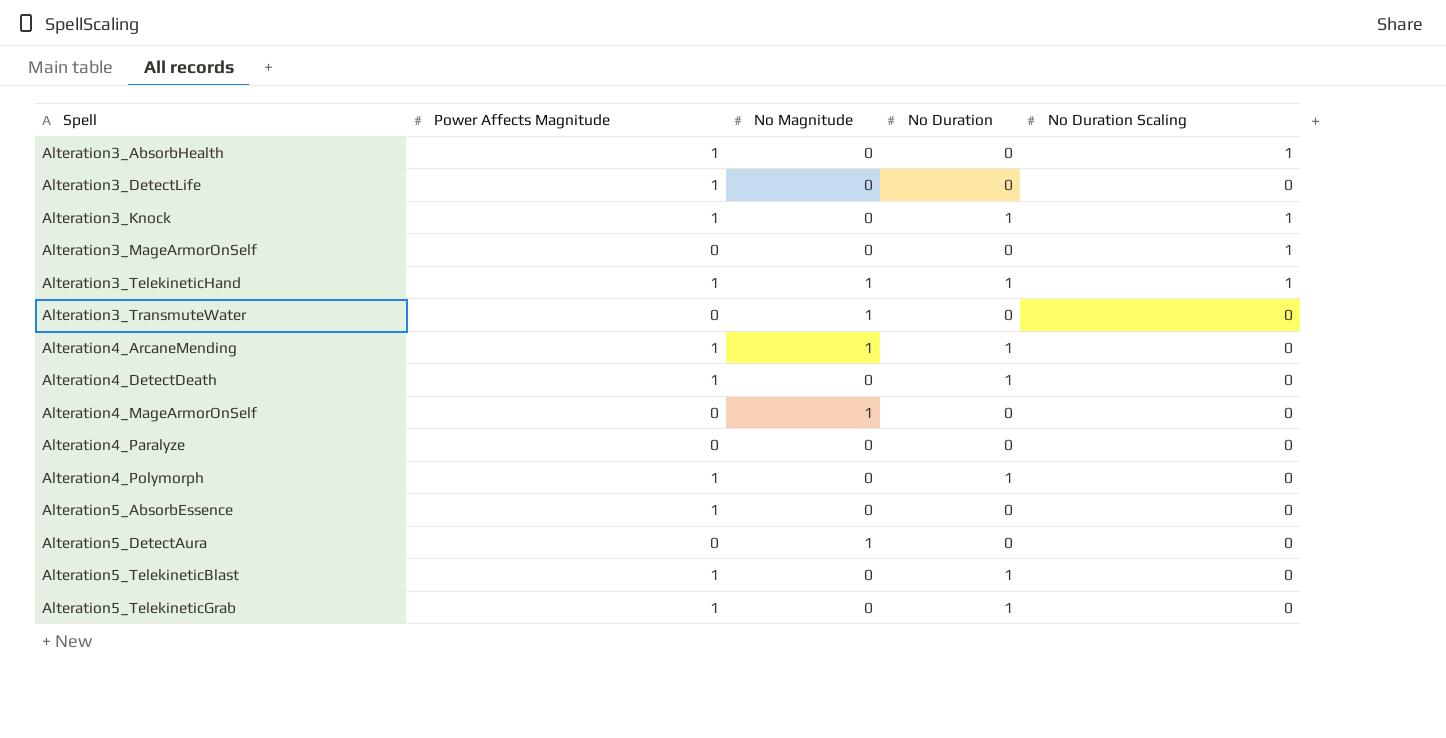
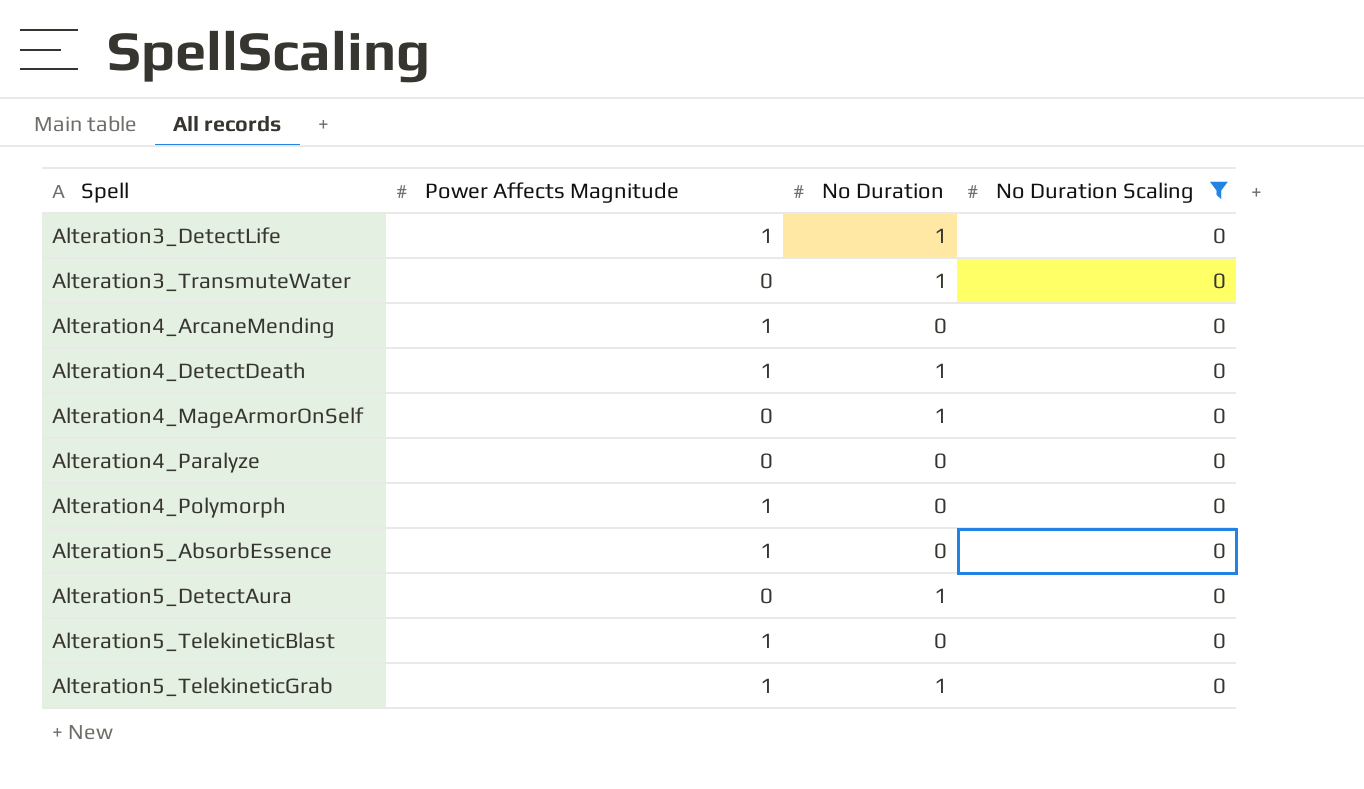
filter: none -> No Duration Scaling = 0
column No Magnitude | position: 3 -> none
Alteration3_DetectLife | No Duration: 0 -> 1
Alteration3_TransmuteWater | No Duration: 0 -> 1
Alteration4_ArcaneMending | No Duration: 1 -> 0
Alteration4_MageArmorOnSelf | No Duration: 0 -> 1
Alteration4_Polymorph | No Duration: 1 -> 0
Alteration5_DetectAura | No Duration: 0 -> 1
Alteration5_TelekineticBlast | No Duration: 1 -> 0

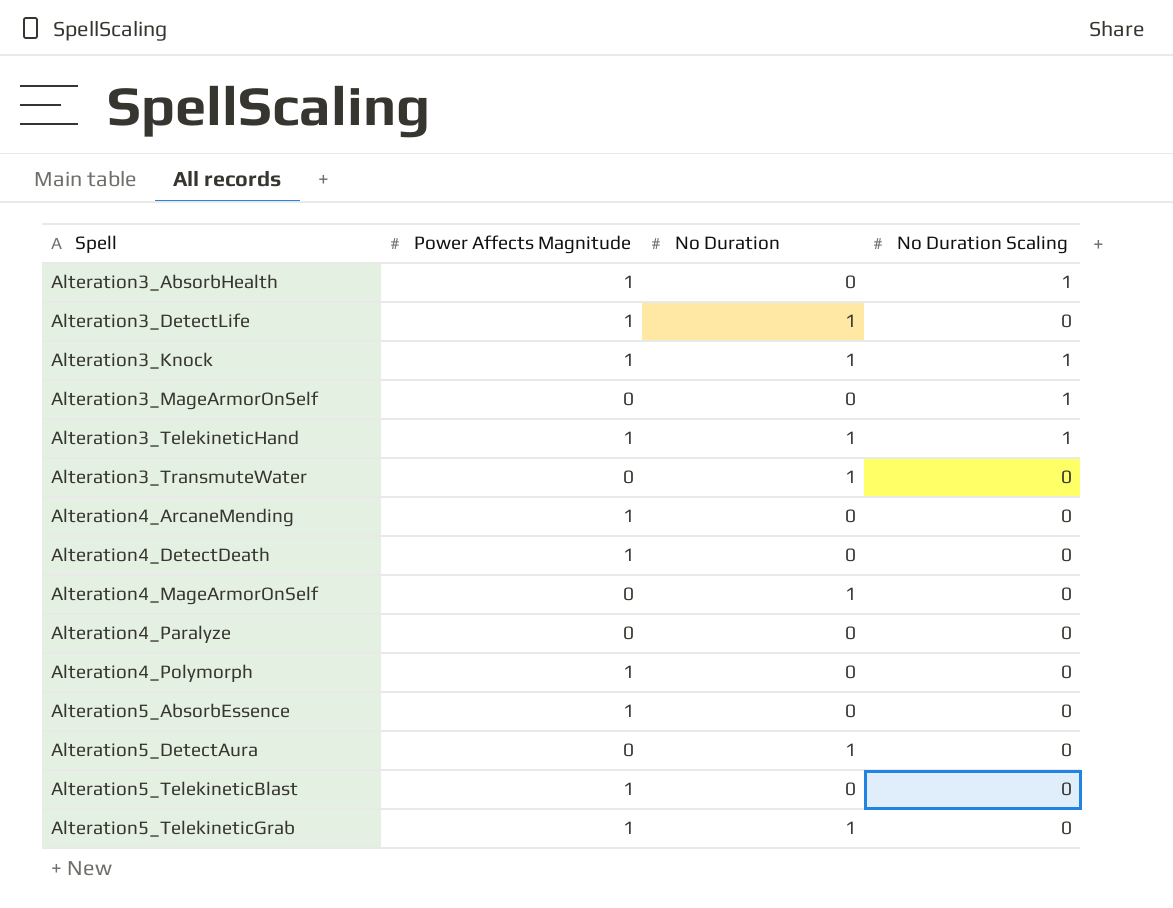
filter: No Duration Scaling = 0 -> none
Alteration4_DetectDeath | No Duration: 1 -> 0

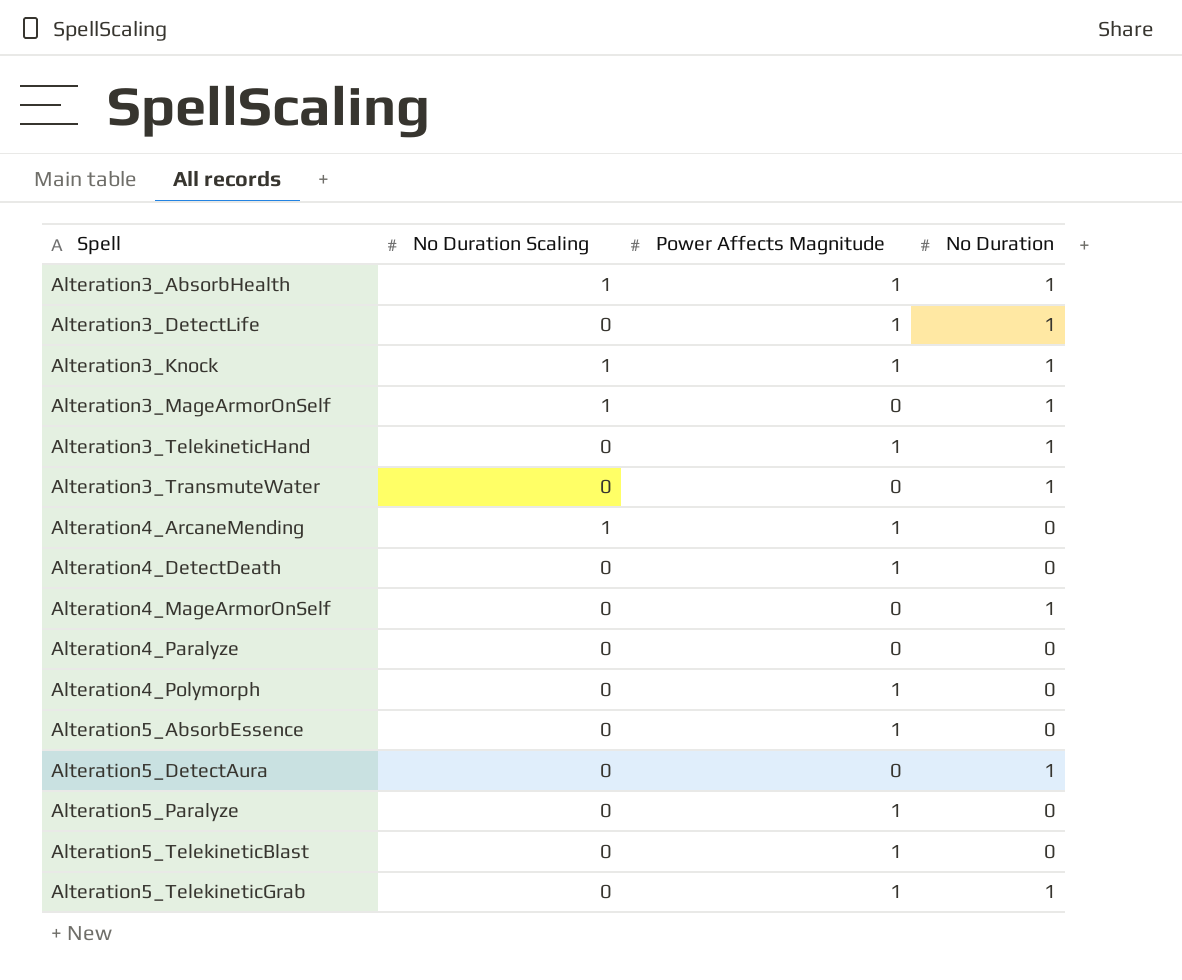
column No Duration Scaling | position: 4 -> 2
Alteration3_AbsorbHealth | No Duration: 0 -> 1
Alteration3_MageArmorOnSelf | No Duration: 0 -> 1
Alteration3_TelekineticHand | No Duration Scaling: 1 -> 0
Alteration4_ArcaneMending | No Duration Scaling: 0 -> 1
row Alteration5_Paralyze: none -> 0 | 1 | 0

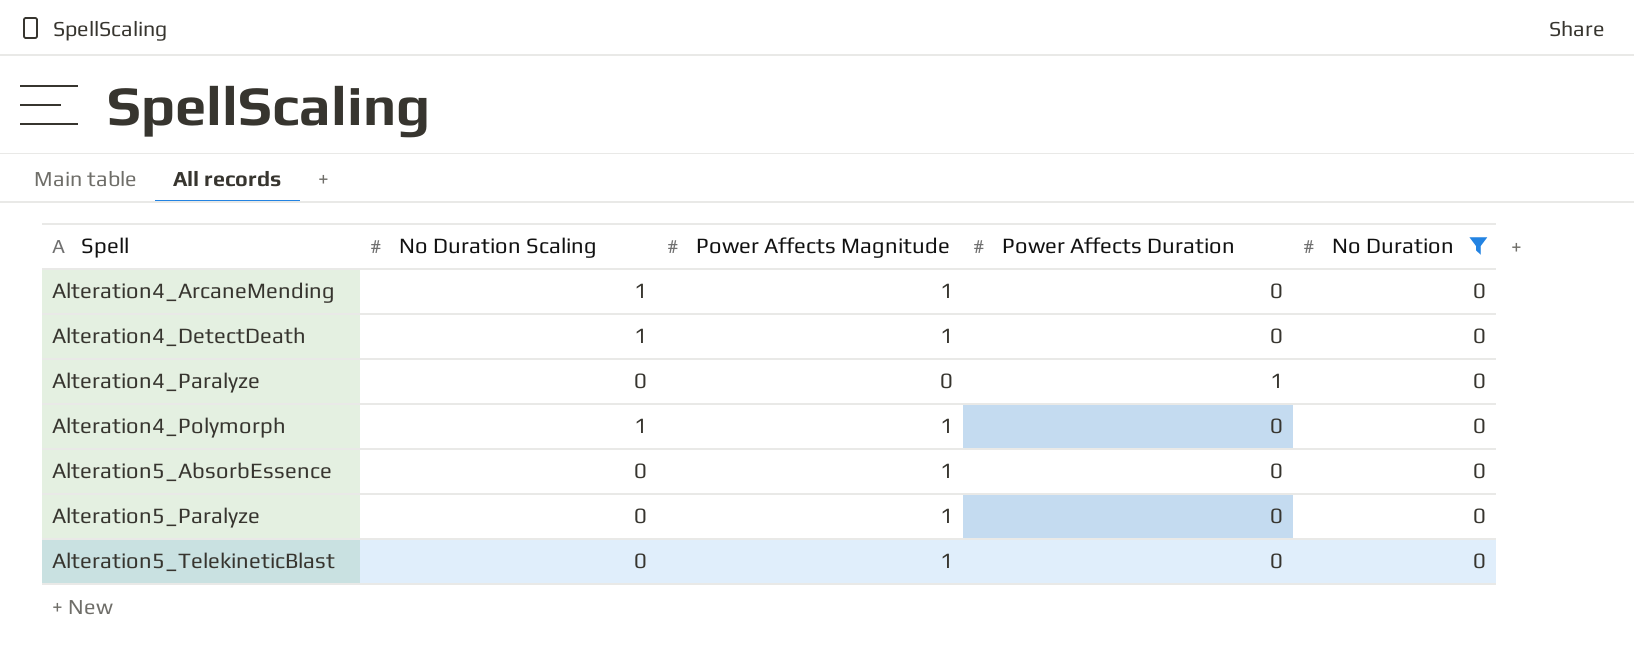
filter: none -> No Duration = 0
column Power Affects Duration | position: none -> 4
Alteration4_DetectDeath | No Duration Scaling: 0 -> 1
Alteration4_Polymorph | No Duration Scaling: 0 -> 1

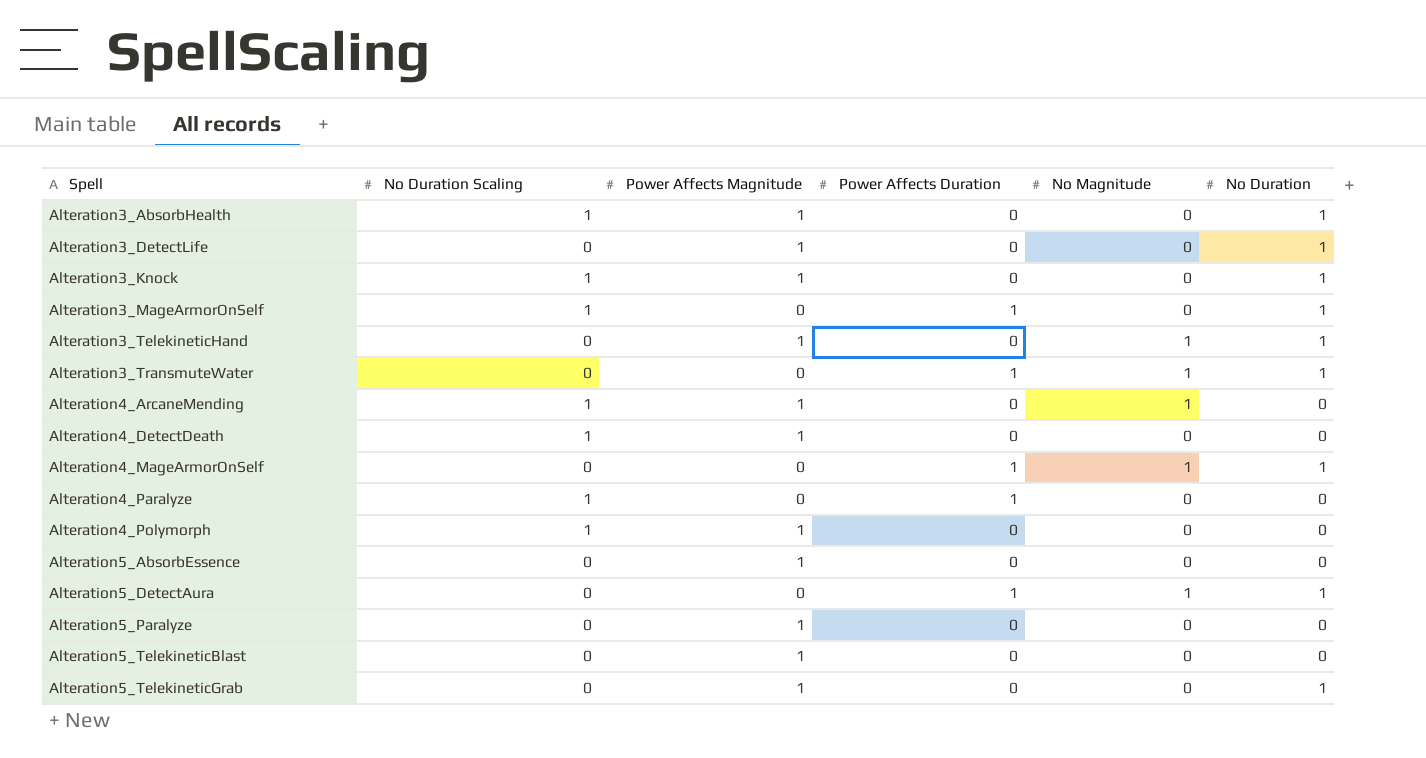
filter: No Duration = 0 -> none
column No Magnitude | position: none -> 5
Alteration4_Paralyze | No Duration Scaling: 0 -> 1

